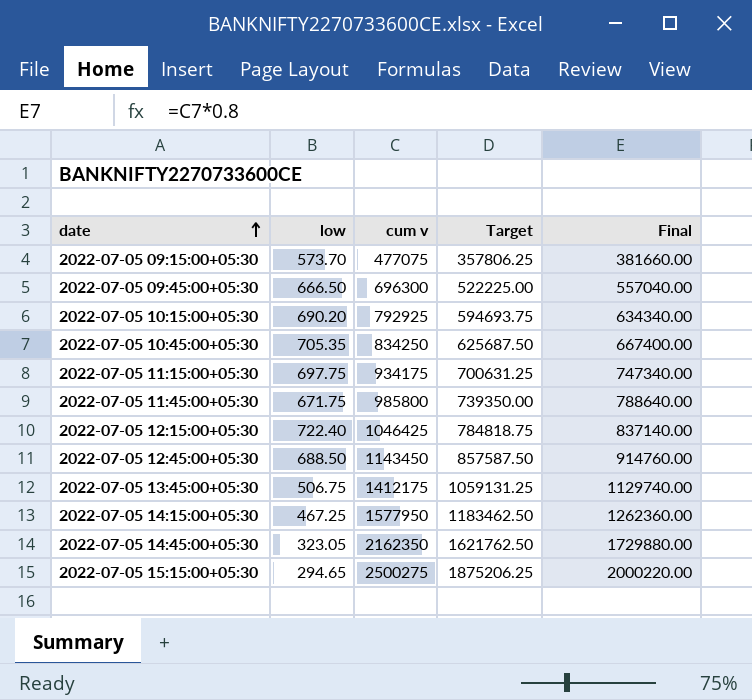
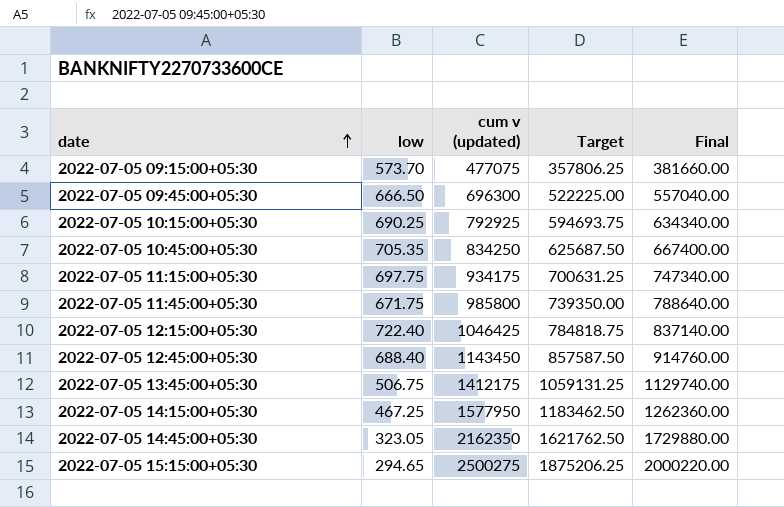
column name: cum v -> cum v (updated)
2022-07-05 10:15:00+05:30 | low: 690.20 -> 690.25
2022-07-05 12:45:00+05:30 | low: 688.50 -> 688.40

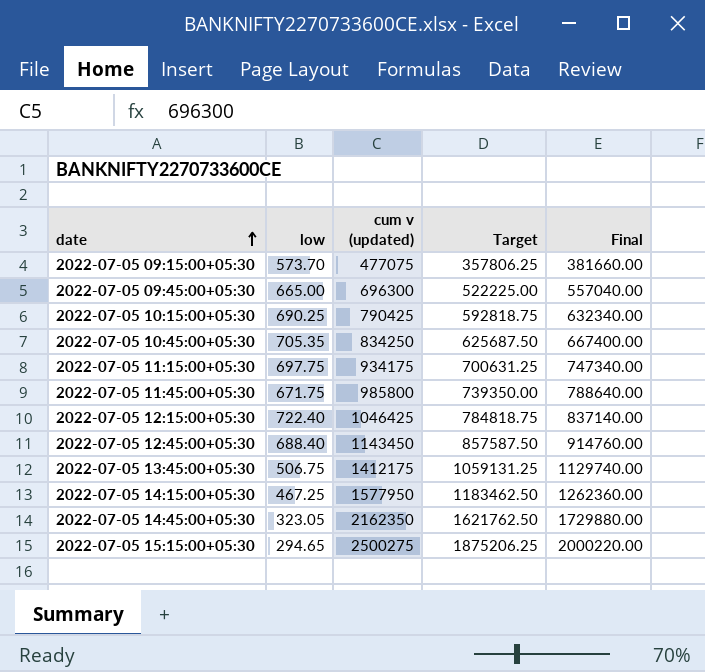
2022-07-05 09:45:00+05:30 | low: 666.50 -> 665.00
2022-07-05 10:15:00+05:30 | cum v (updated): 792925 -> 790425
2022-07-05 10:15:00+05:30 | Target: 594693.75 -> 592818.75
2022-07-05 10:15:00+05:30 | Final: 634340.00 -> 632340.00

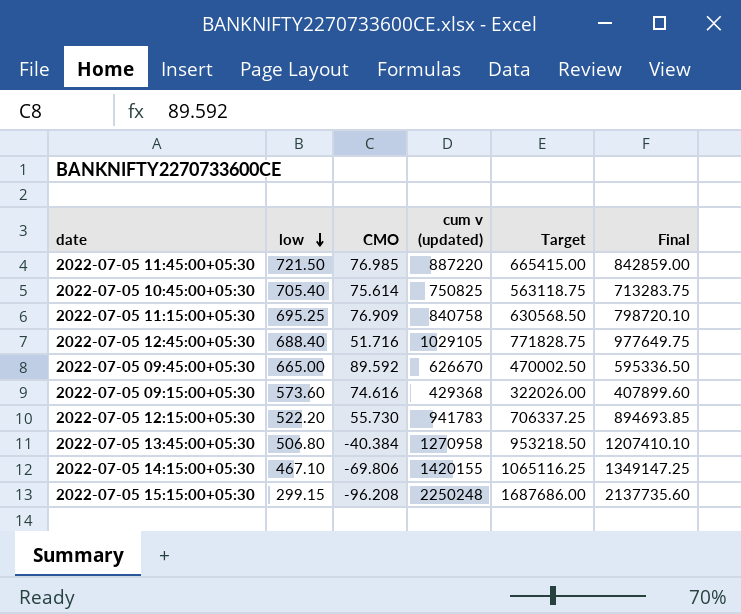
row order: date ascending -> low descending
column CMO | position: none -> 3
column Final | formula: [cum v (updated)] * 0.8 -> [cum v (updated)] * 0.95
row 2022-07-05 10:15:00+05:30: 690.25 | 790425 | 592818.75 | 632340.00 -> none
row 2022-07-05 14:45:00+05:30: 323.05 | 2162350 | 1621762.50 | 1729880.00 -> none
2022-07-05 11:45:00+05:30 | low: 671.75 -> 721.50
2022-07-05 11:45:00+05:30 | cum v (updated): 985800 -> 887220
2022-07-05 11:45:00+05:30 | Target: 739350.00 -> 665415.00
2022-07-05 10:45:00+05:30 | low: 705.35 -> 705.40
2022-07-05 10:45:00+05:30 | cum v (updated): 834250 -> 750825
2022-07-05 10:45:00+05:30 | Target: 625687.50 -> 563118.75
2022-07-05 11:15:00+05:30 | low: 697.75 -> 695.25
2022-07-05 11:15:00+05:30 | cum v (updated): 934175 -> 840758
2022-07-05 11:15:00+05:30 | Target: 700631.25 -> 630568.50
2022-07-05 12:45:00+05:30 | cum v (updated): 1143450 -> 1029105
2022-07-05 12:45:00+05:30 | Target: 857587.50 -> 771828.75
2022-07-05 09:45:00+05:30 | cum v (updated): 696300 -> 626670
2022-07-05 09:45:00+05:30 | Target: 522225.00 -> 470002.50
2022-07-05 09:15:00+05:30 | low: 573.70 -> 573.60
2022-07-05 09:15:00+05:30 | cum v (updated): 477075 -> 429368
2022-07-05 09:15:00+05:30 | Target: 357806.25 -> 322026.00
2022-07-05 12:15:00+05:30 | low: 722.40 -> 522.20
2022-07-05 12:15:00+05:30 | cum v (updated): 1046425 -> 941783
2022-07-05 12:15:00+05:30 | Target: 784818.75 -> 706337.25
2022-07-05 13:45:00+05:30 | low: 506.75 -> 506.80
2022-07-05 13:45:00+05:30 | cum v (updated): 1412175 -> 1270958
2022-07-05 13:45:00+05:30 | Target: 1059131.25 -> 953218.50
2022-07-05 14:15:00+05:30 | low: 467.25 -> 467.10
2022-07-05 14:15:00+05:30 | cum v (updated): 1577950 -> 1420155
2022-07-05 14:15:00+05:30 | Target: 1183462.50 -> 1065116.25
2022-07-05 15:15:00+05:30 | low: 294.65 -> 299.15
2022-07-05 15:15:00+05:30 | cum v (updated): 2500275 -> 2250248
2022-07-05 15:15:00+05:30 | Target: 1875206.25 -> 1687686.00

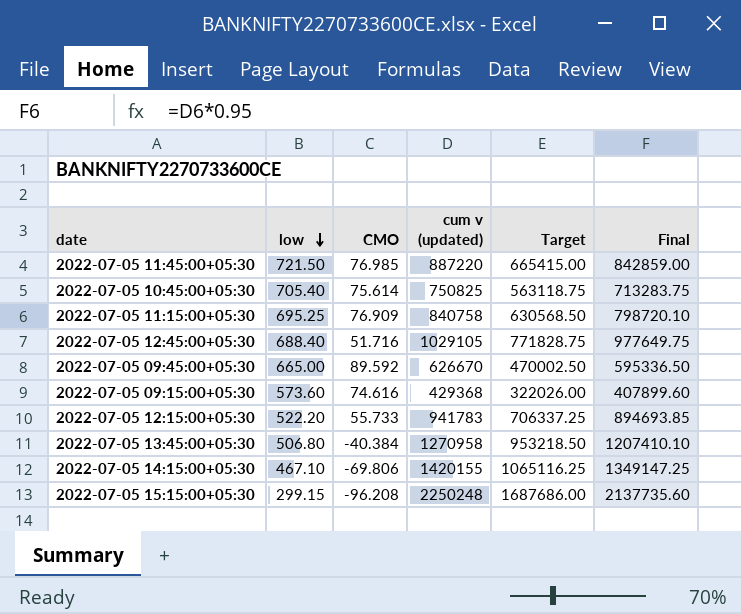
2022-07-05 12:15:00+05:30 | CMO: 55.730 -> 55.733

